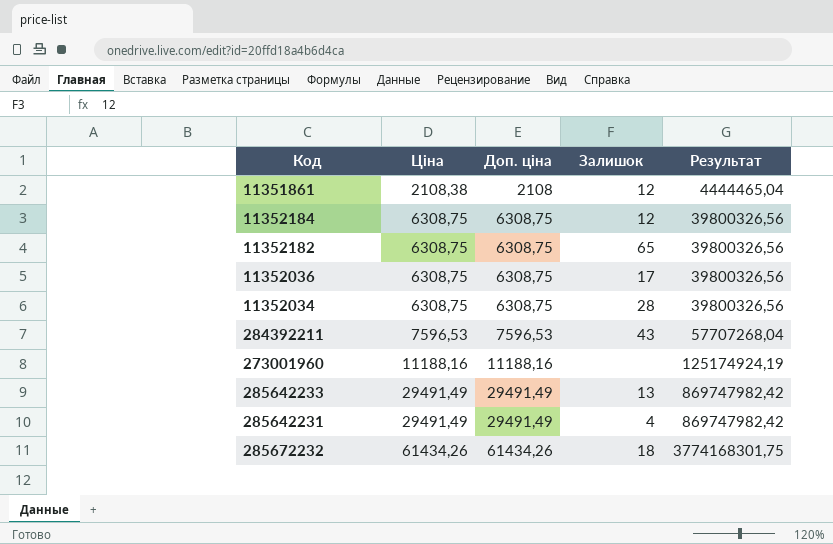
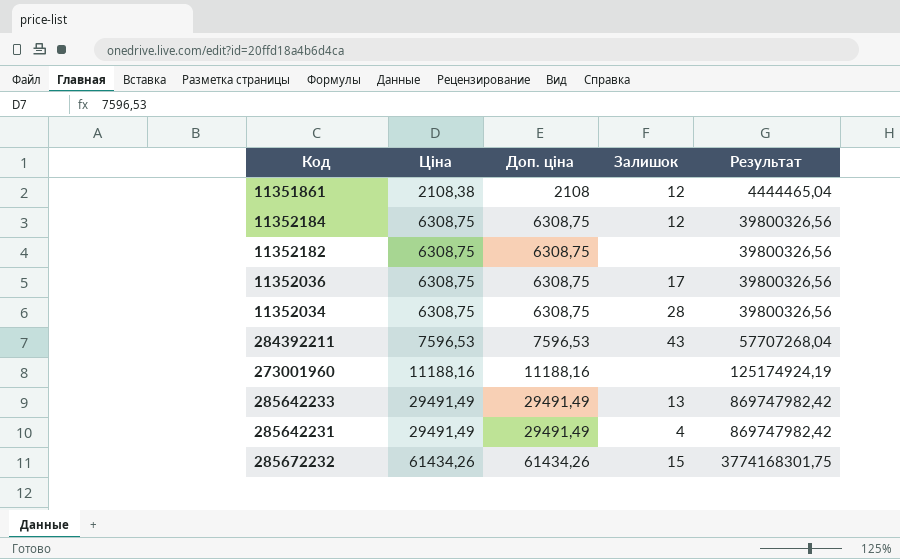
11352182 | Залишок: 65 -> none
285672232 | Залишок: 18 -> 15

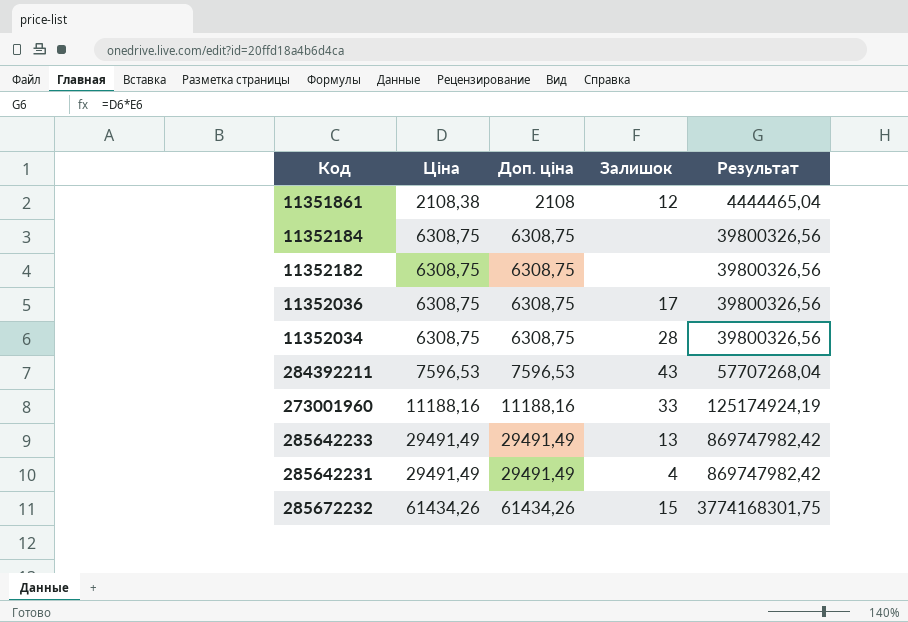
11352184 | Залишок: 12 -> none
273001960 | Залишок: none -> 33

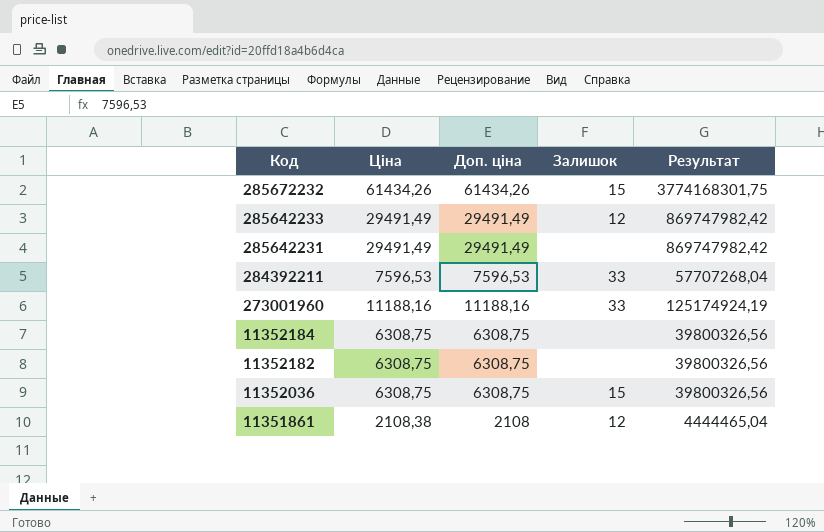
row order: Ціна ascending -> Код descending
row 11352034: 6308,75 | 6308,75 | 28 | 39800326,56 -> none
285642233 | Залишок: 13 -> 12
285642231 | Залишок: 4 -> none
284392211 | Залишок: 43 -> 33
11352036 | Залишок: 17 -> 15

